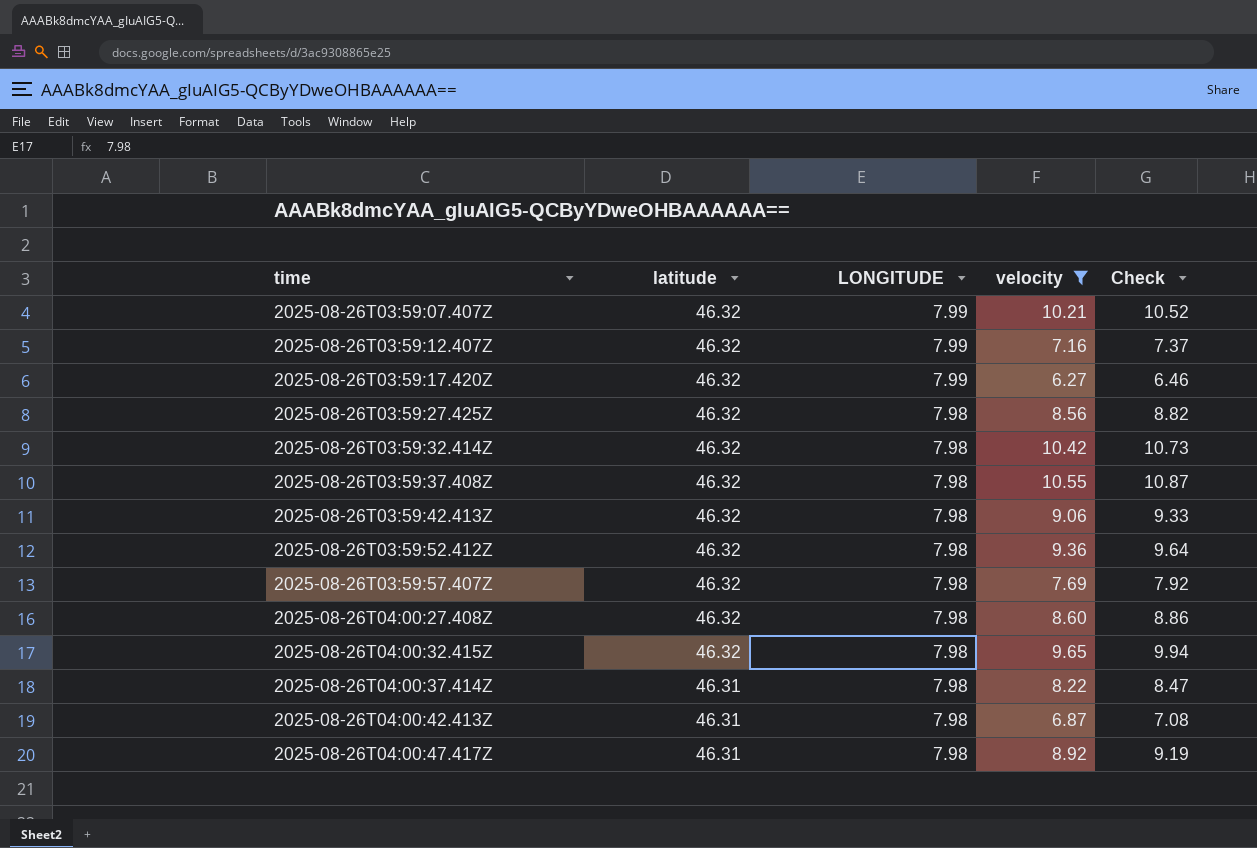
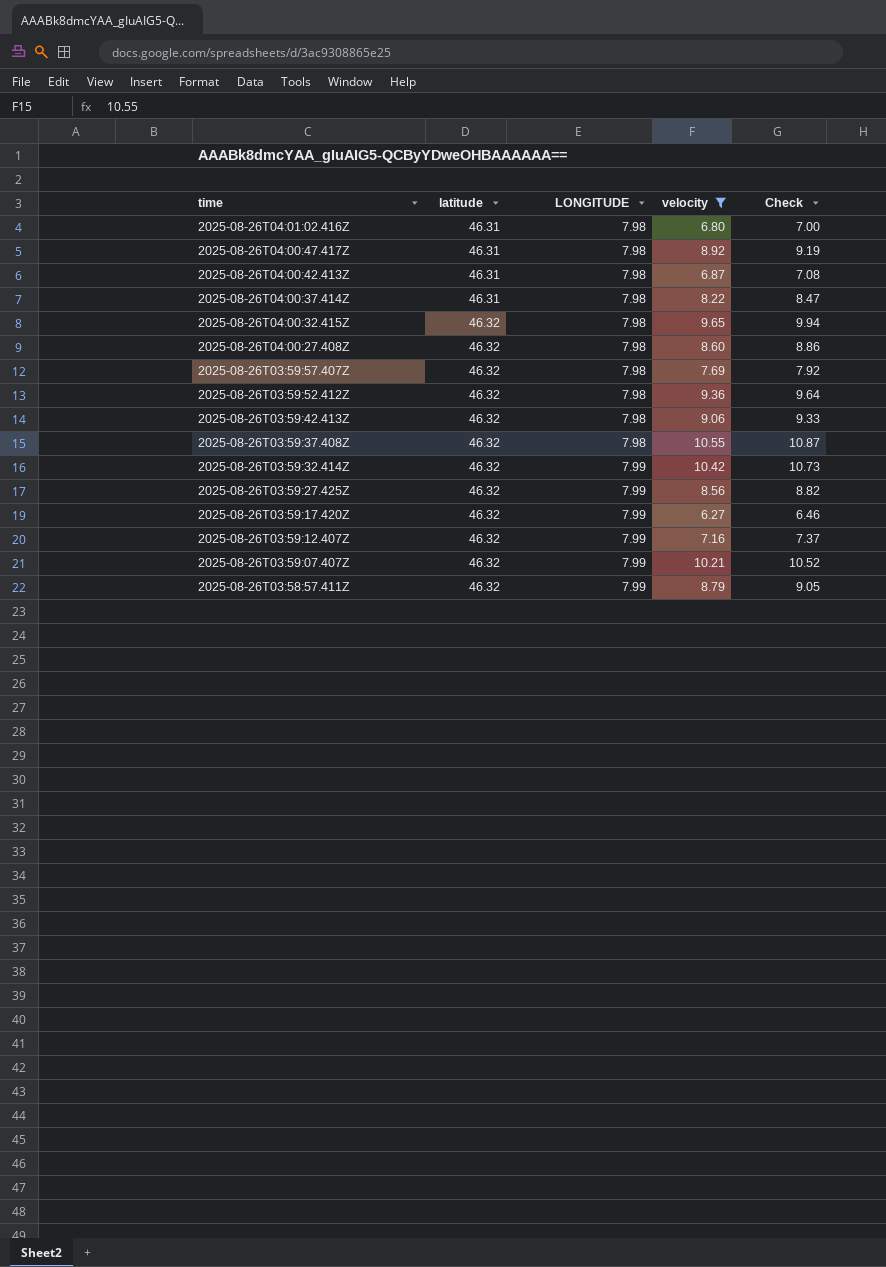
row order: time ascending -> time descending
row 2025-08-26T04:01:02.416Z: none -> 46.31 | 7.98 | 6.80 | 7.00
2025-08-26T03:59:32.414Z | LONGITUDE: 7.98 -> 7.99
2025-08-26T03:59:27.425Z | LONGITUDE: 7.98 -> 7.99
row 2025-08-26T03:58:57.411Z: none -> 46.32 | 7.99 | 8.79 | 9.05

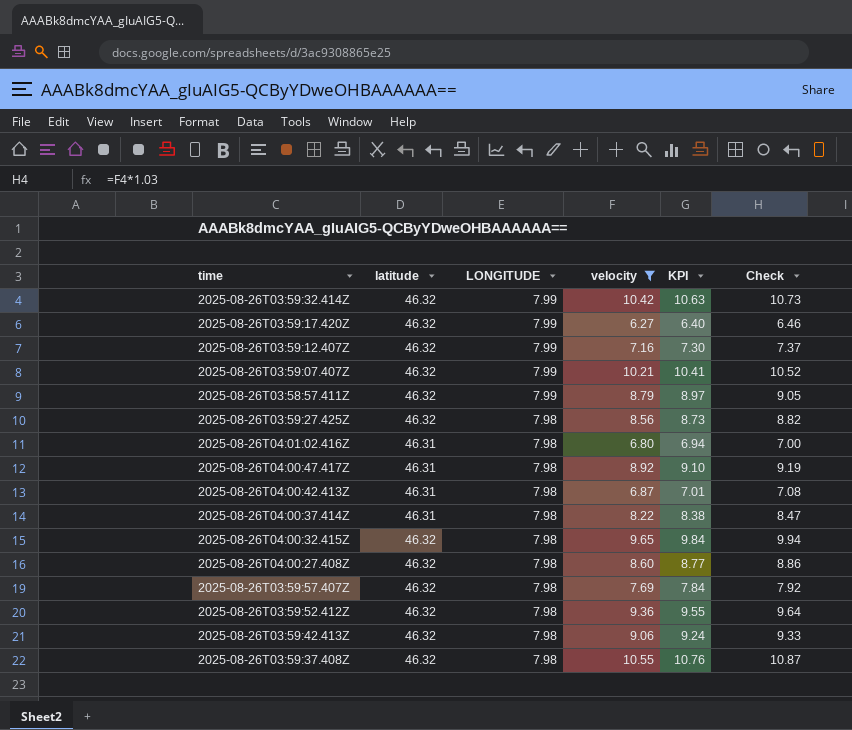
row order: time descending -> LONGITUDE descending
column KPI | formula: none -> [velocity] * 1.02
2025-08-26T03:59:27.425Z | LONGITUDE: 7.99 -> 7.98

